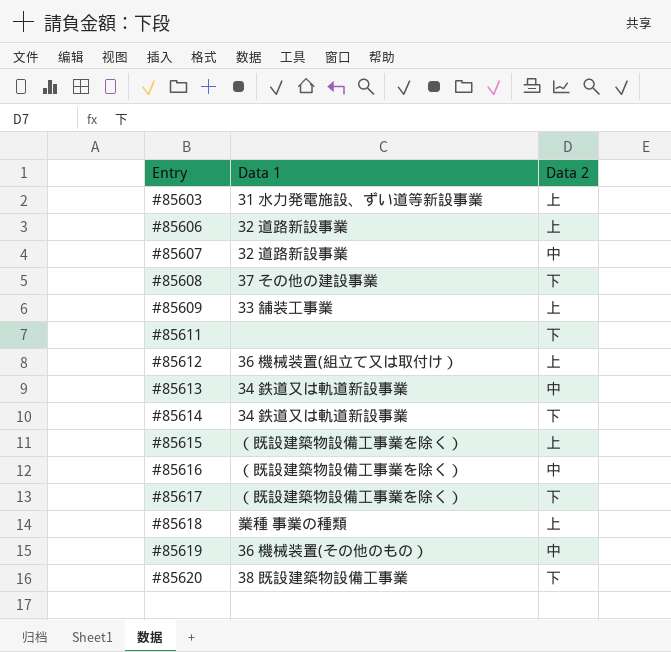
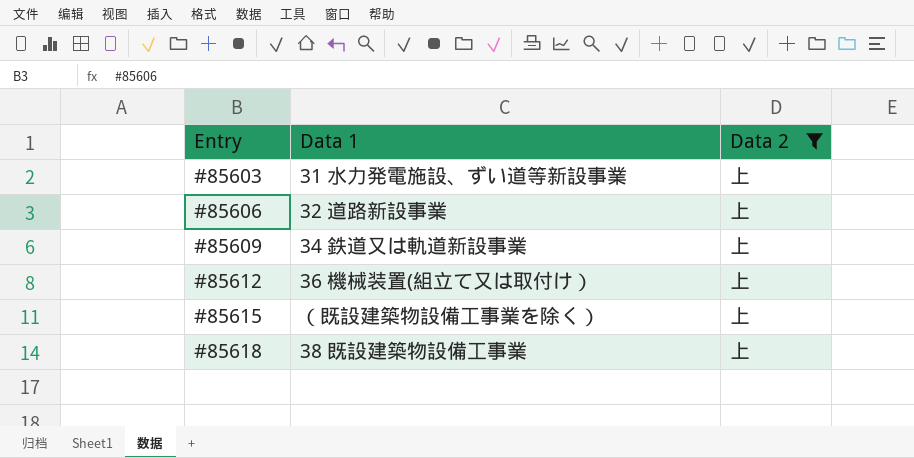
filter: none -> Data 2 = 上
#85609 | Data 1: 33 舗装工事業 -> 34 鉄道又は軌道新設事業
#85618 | Data 1: 業種 事業の種類 -> 38 既設建築物設備工事業

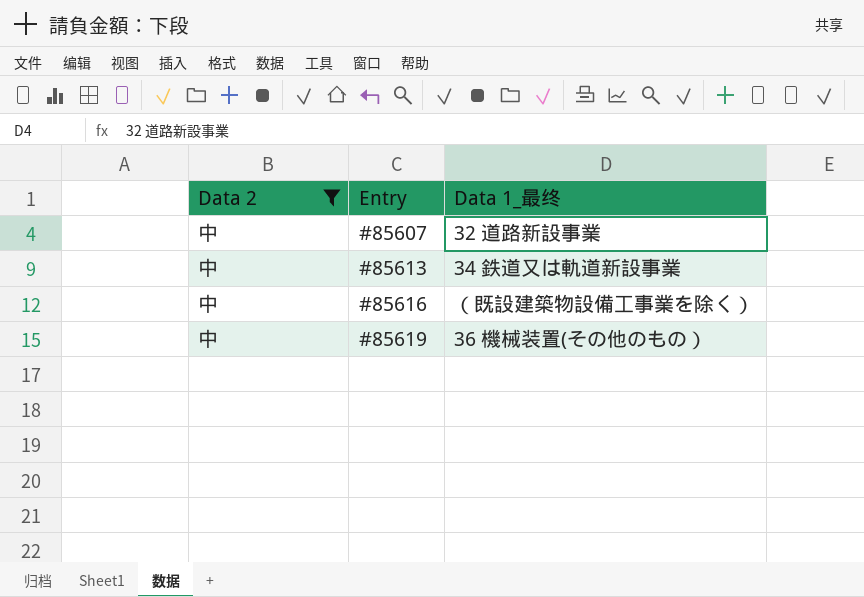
filter: Data 2 = 上 -> Data 2 = 中
column Data 2 | position: 3 -> 1
column name: Data 1 -> Data 1_最终

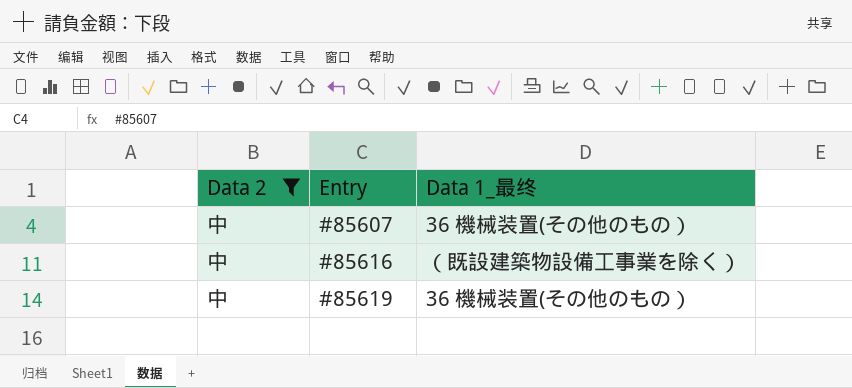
row #85613: 中 | 34 鉄道又は軌道新設事業 -> none
#85607 | Data 1_最终: 32 道路新設事業 -> 36 機械装置(その他のもの）

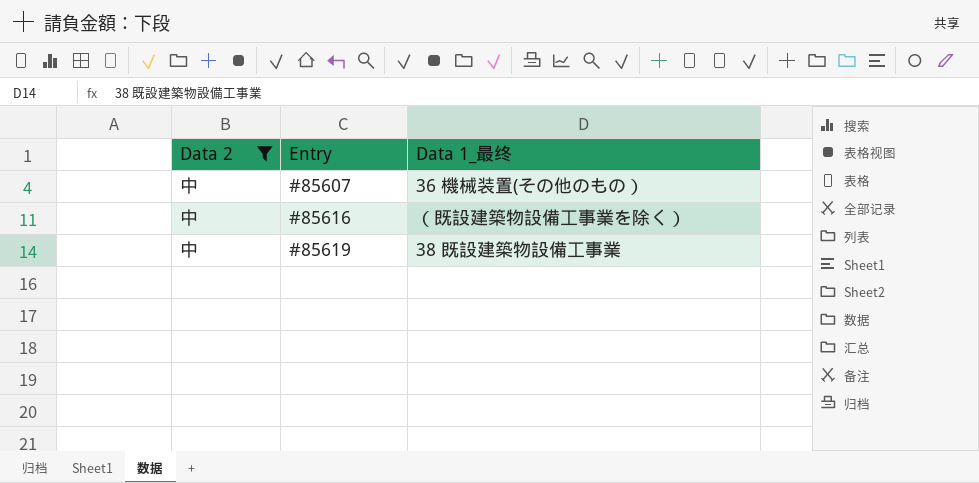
#85619 | Data 1_最终: 36 機械装置(その他のもの） -> 38 既設建築物設備工事業

